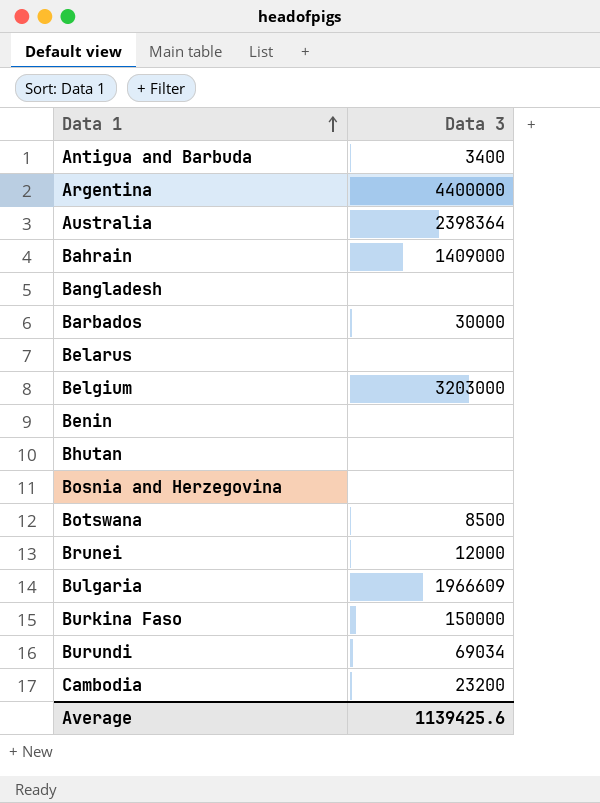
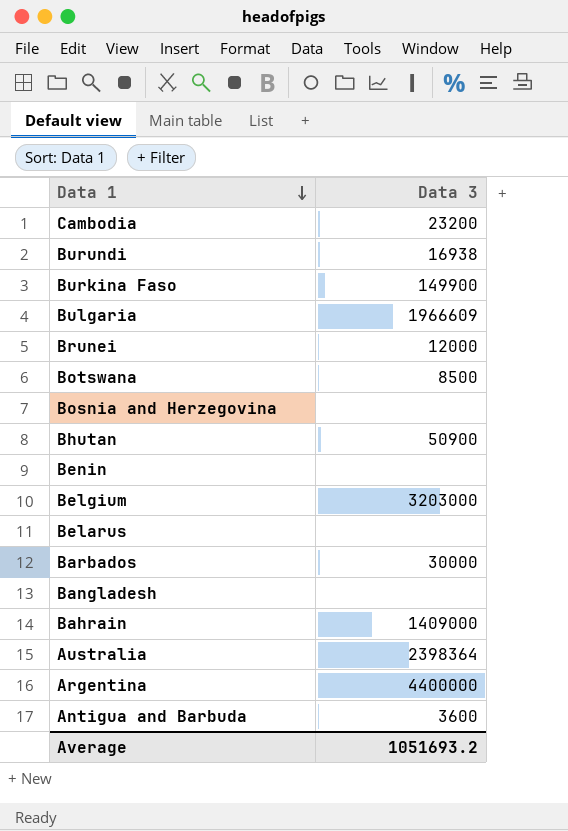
row order: Data 1 ascending -> Data 1 descending
Burundi | Data 3: 69034 -> 16938
Burkina Faso | Data 3: 150000 -> 149900
Bhutan | Data 3: none -> 50900
Antigua and Barbuda | Data 3: 3400 -> 3600
Average | Data 3: 1139425.6 -> 1051693.2

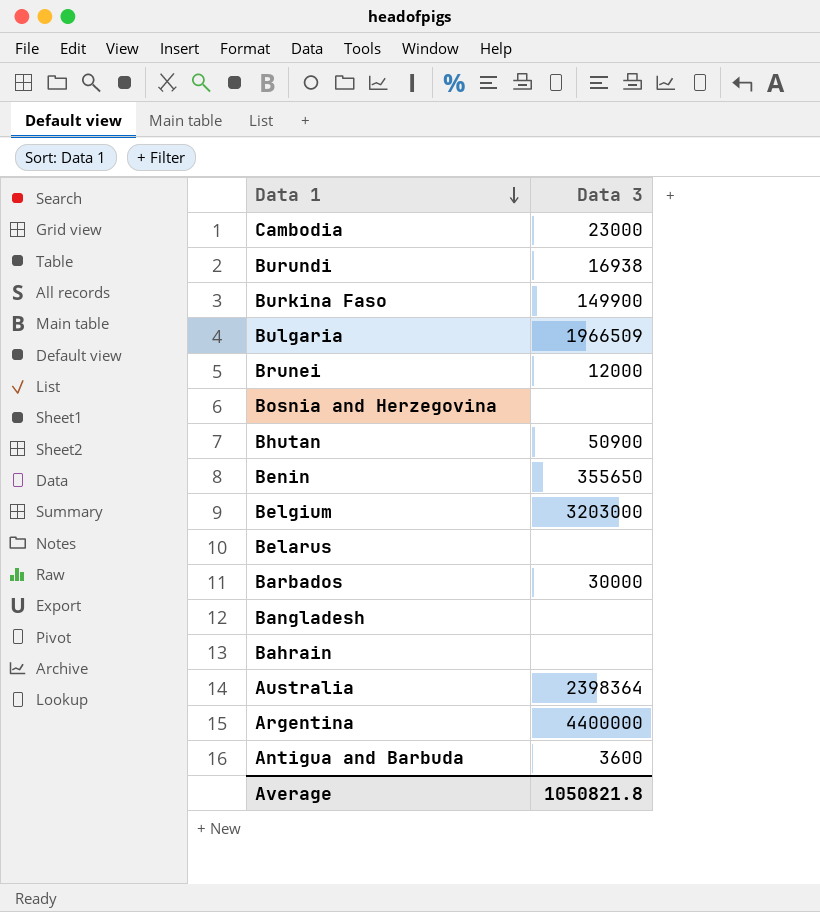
row Botswana: 8500 -> none
Cambodia | Data 3: 23200 -> 23000
Bulgaria | Data 3: 1966609 -> 1966509
Benin | Data 3: none -> 355650
Bahrain | Data 3: 1409000 -> none
Average | Data 3: 1051693.2 -> 1050821.8

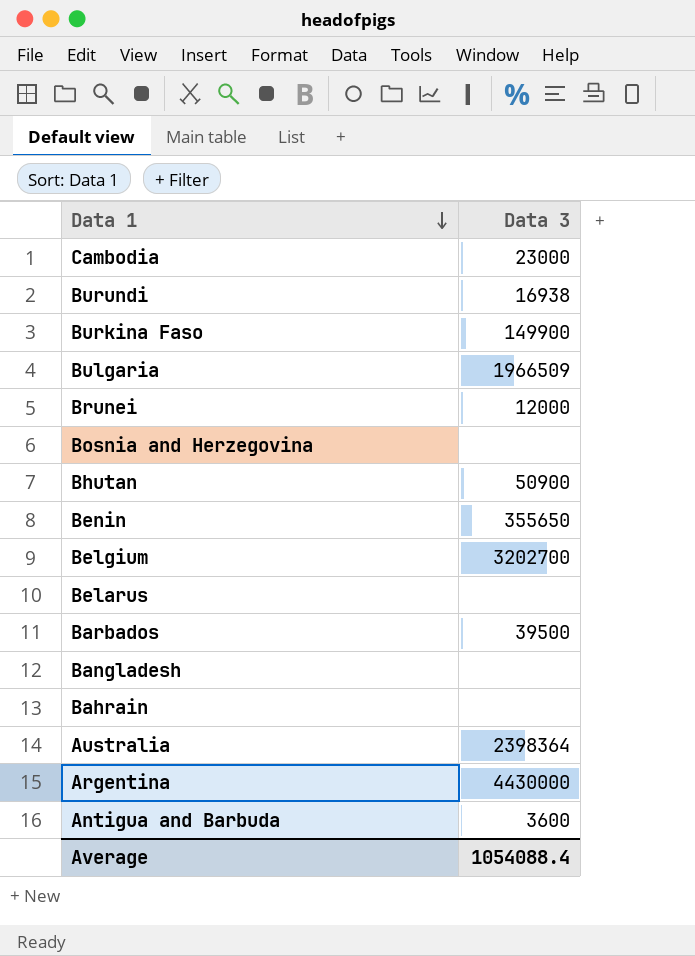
Belgium | Data 3: 3203000 -> 3202700
Barbados | Data 3: 30000 -> 39500
Argentina | Data 3: 4400000 -> 4430000
Average | Data 3: 1050821.8 -> 1054088.4

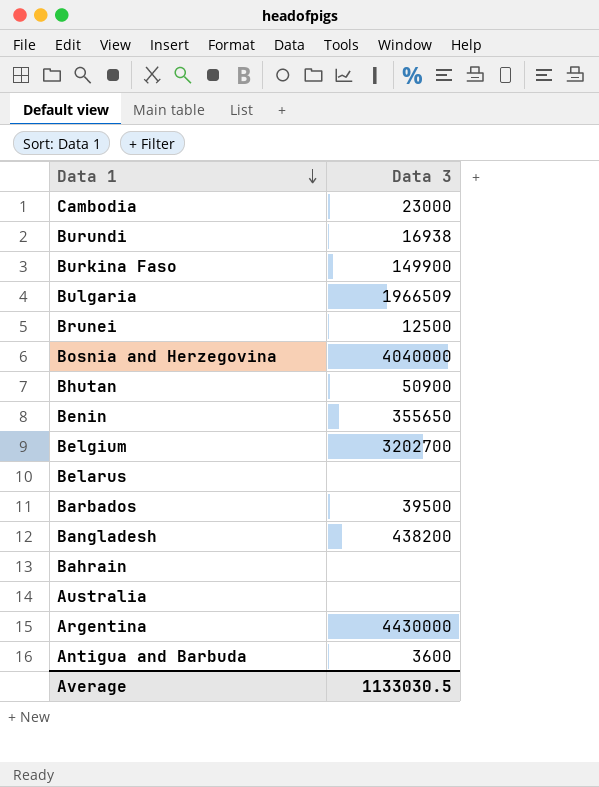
Brunei | Data 3: 12000 -> 12500
Bosnia and Herzegovina | Data 3: none -> 4040000
Bangladesh | Data 3: none -> 438200
Australia | Data 3: 2398364 -> none
Average | Data 3: 1054088.4 -> 1133030.5

